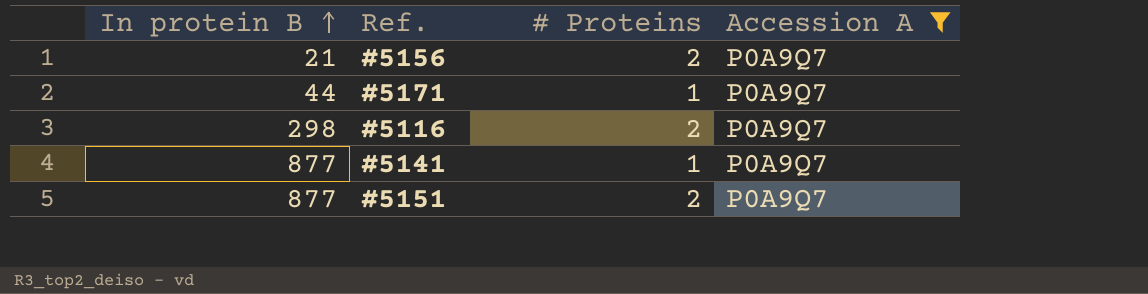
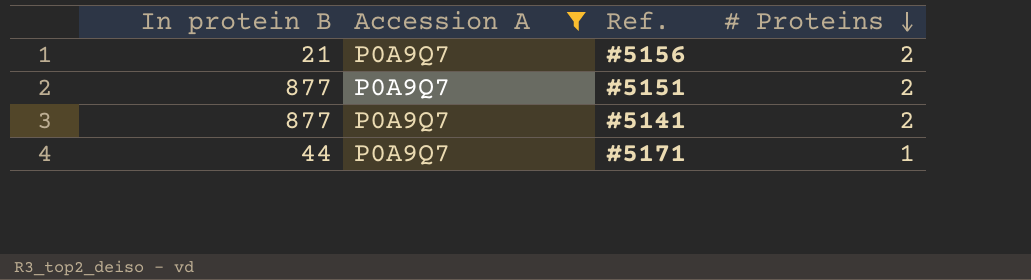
row order: In protein B ascending -> # Proteins descending
column Accession A | position: 4 -> 2
row #5116: 298 | 2 | P0A9Q7 -> none
#5141 | # Proteins: 1 -> 2

